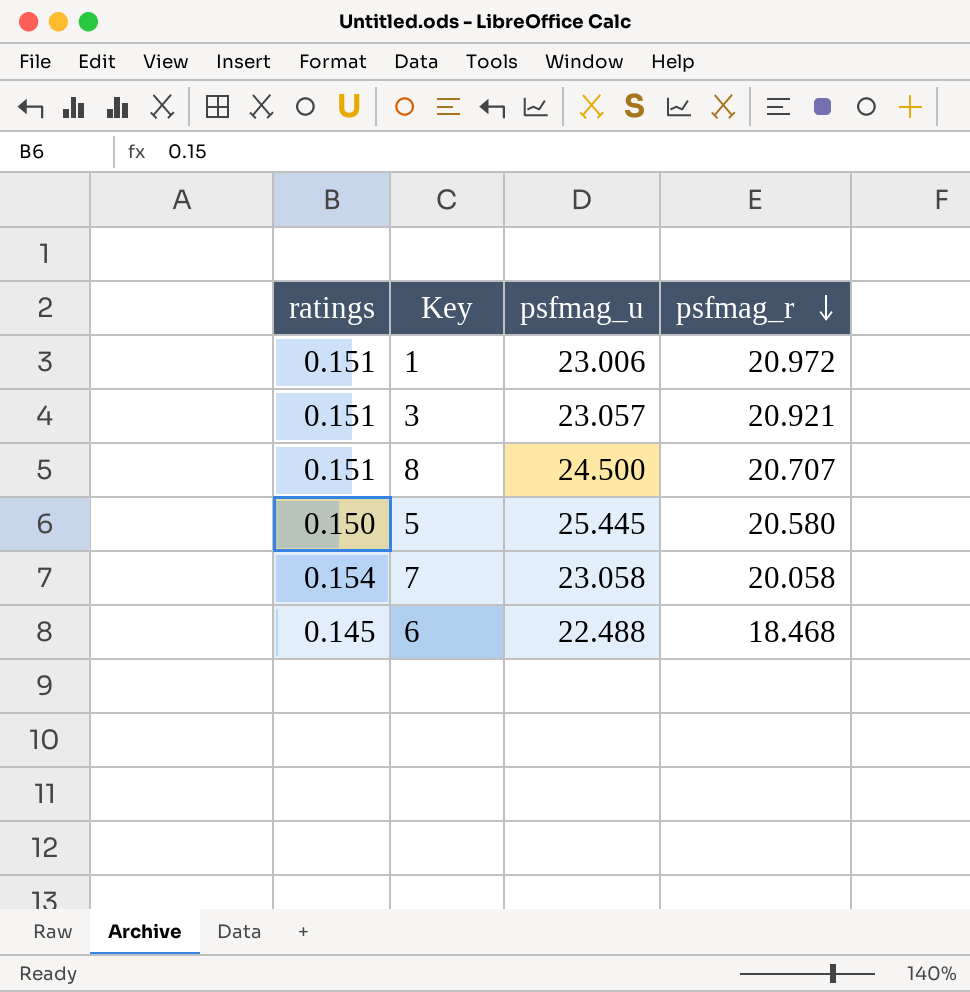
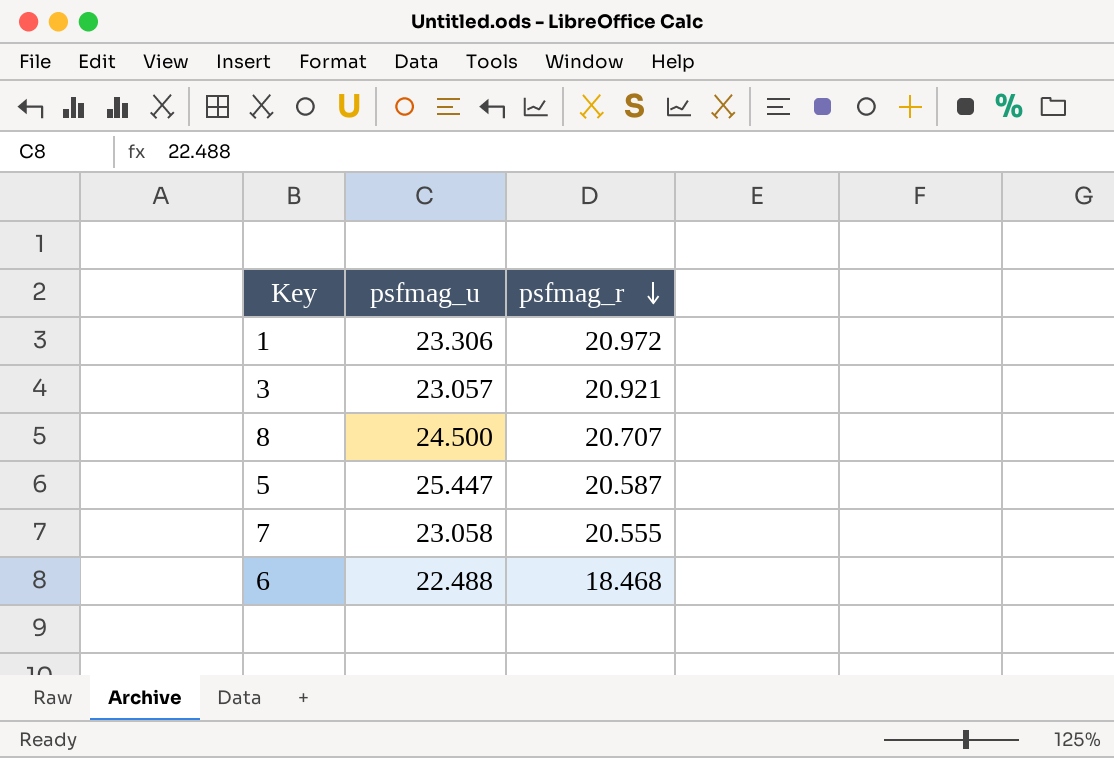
column ratings | position: 1 -> none
1 | psfmag_u: 23.006 -> 23.306
5 | psfmag_u: 25.445 -> 25.447
5 | psfmag_r: 20.580 -> 20.587
7 | psfmag_r: 20.058 -> 20.555

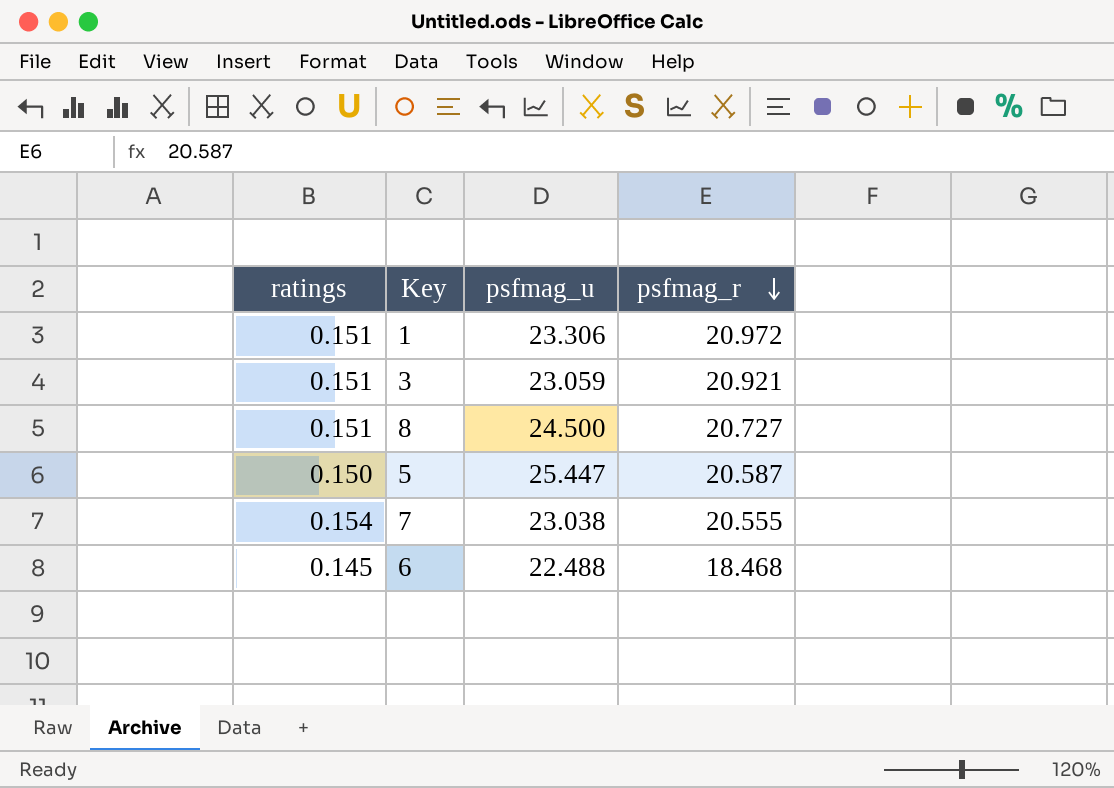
column ratings | position: none -> 1
3 | psfmag_u: 23.057 -> 23.059
8 | psfmag_r: 20.707 -> 20.727
7 | psfmag_u: 23.058 -> 23.038

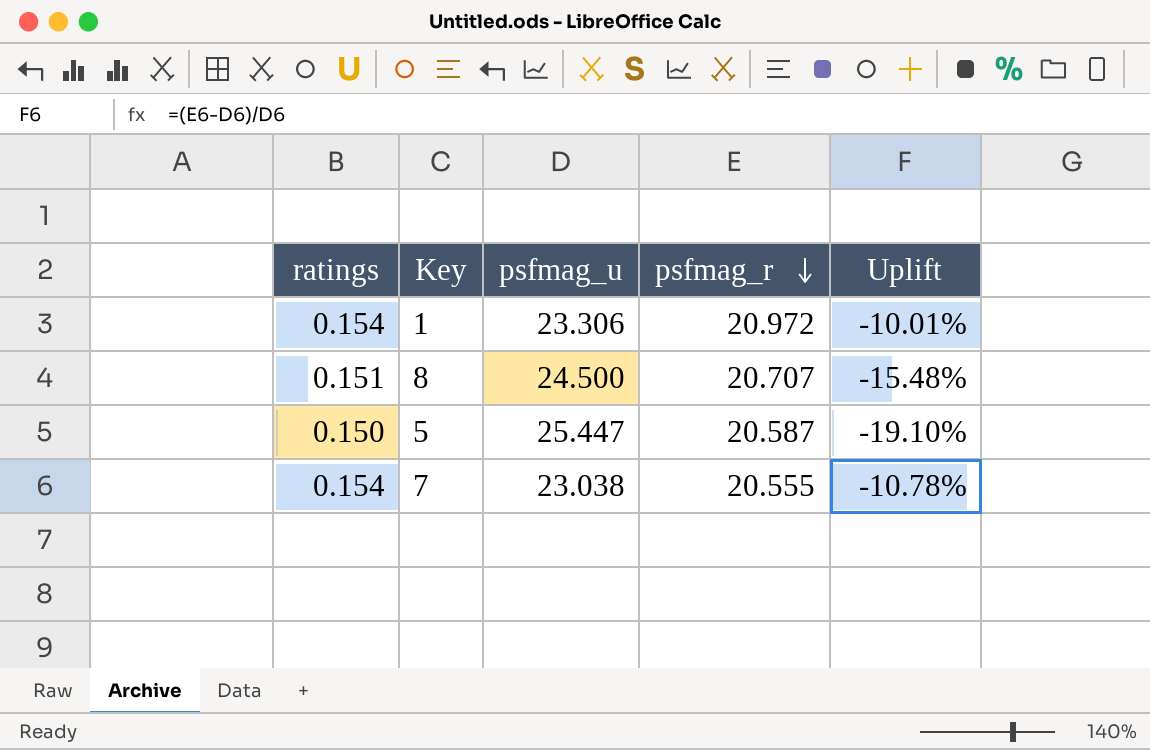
column Uplift | formula: none -> ([psfmag_r] - [psfmag_u]) / [psfmag_u]
row 3: 0.151 | 23.059 | 20.921 -> none
row 6: 0.145 | 22.488 | 18.468 -> none
1 | ratings: 0.151 -> 0.154
8 | psfmag_r: 20.727 -> 20.707

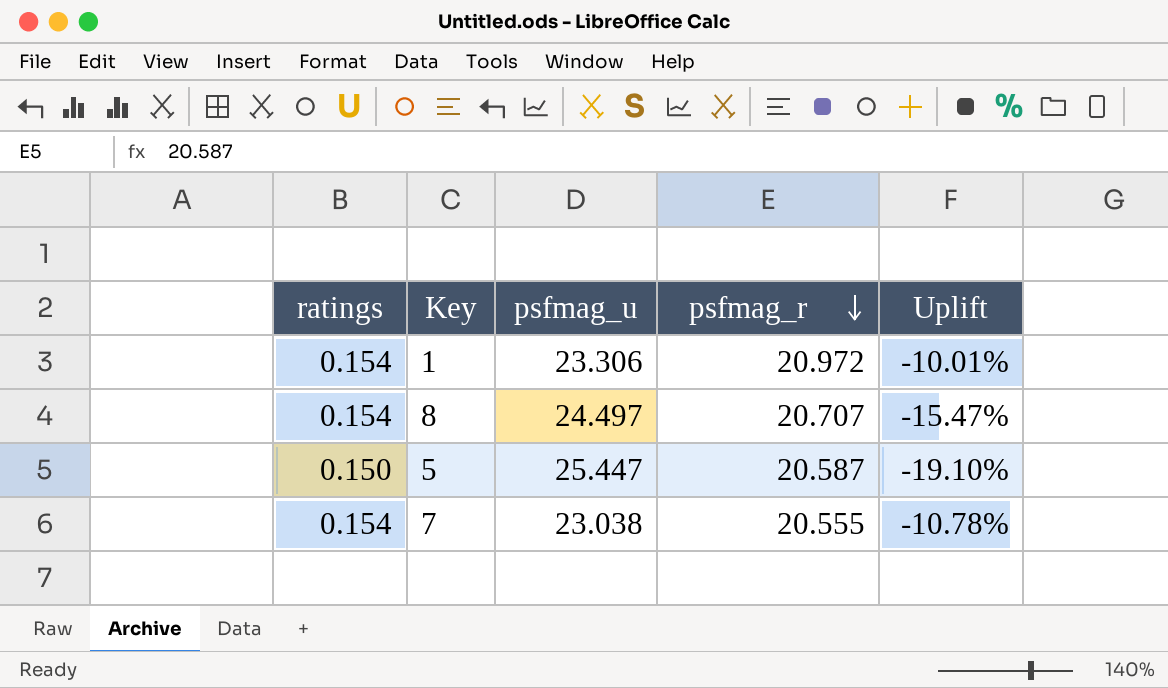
8 | ratings: 0.151 -> 0.154
8 | psfmag_u: 24.500 -> 24.497
8 | Uplift: -15.48% -> -15.47%

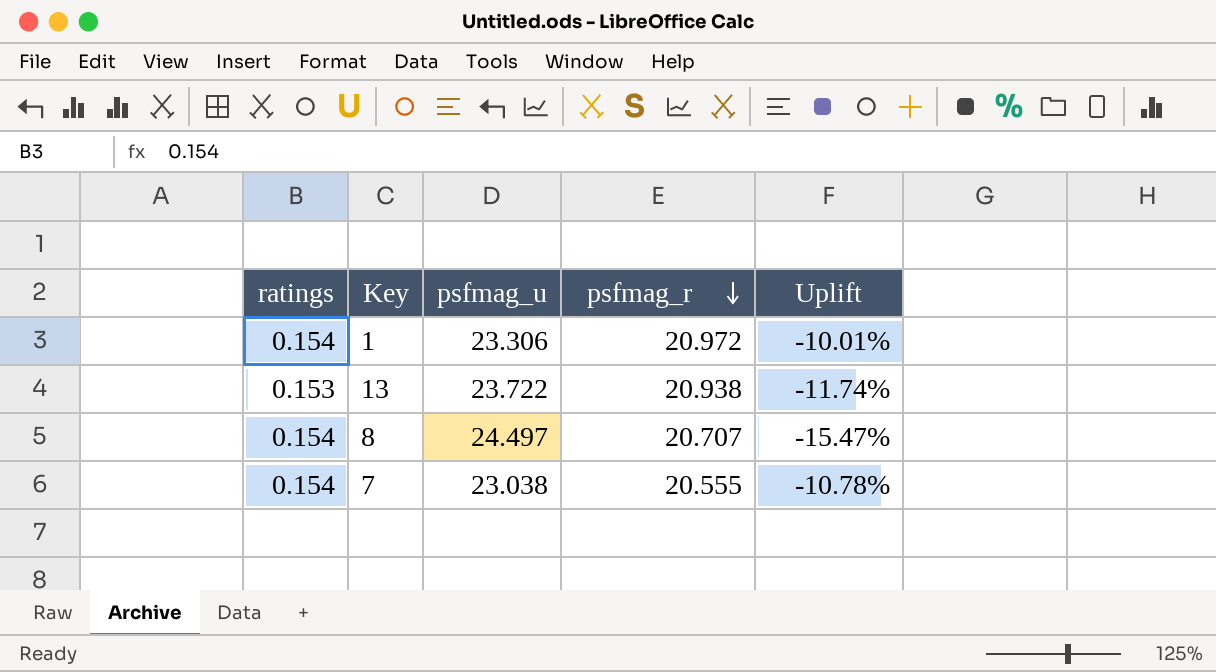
row 5: 0.150 | 25.447 | 20.587 | -19.10% -> none
row 13: none -> 0.153 | 23.722 | 20.938 | -11.74%

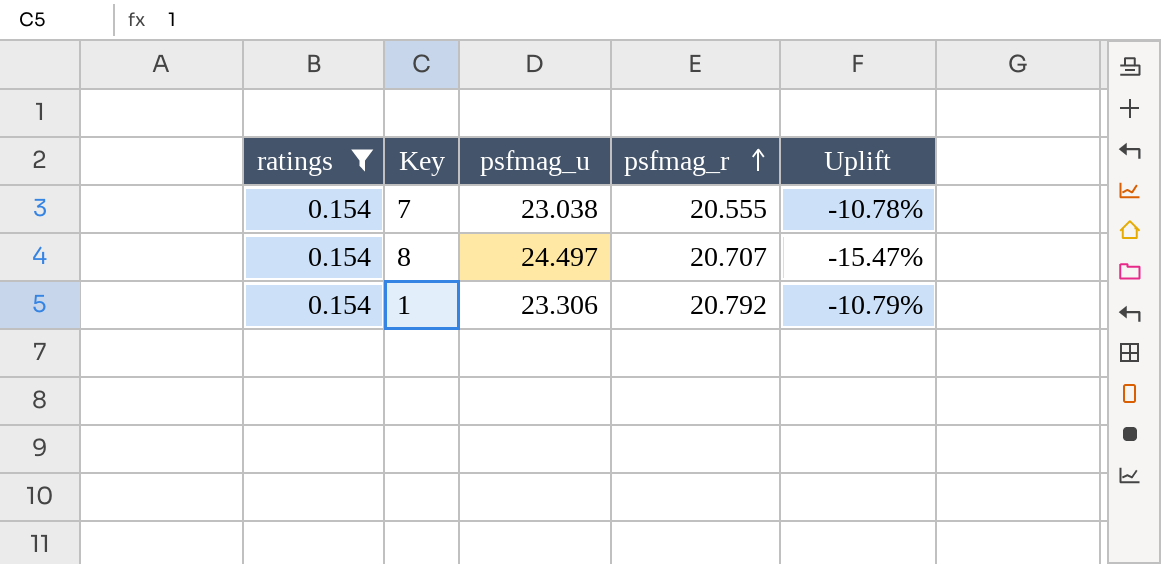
filter: none -> ratings = 0.154
row order: psfmag_r descending -> psfmag_r ascending
1 | psfmag_r: 20.972 -> 20.792
1 | Uplift: -10.01% -> -10.79%

